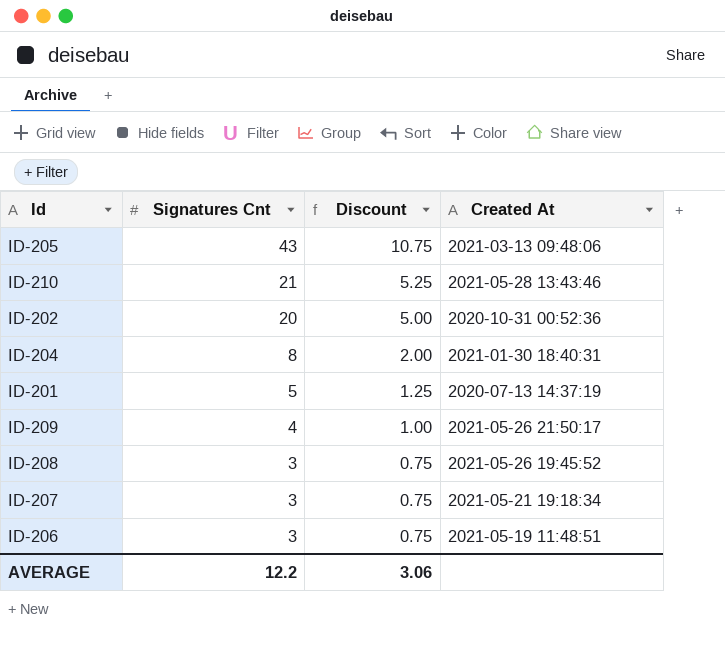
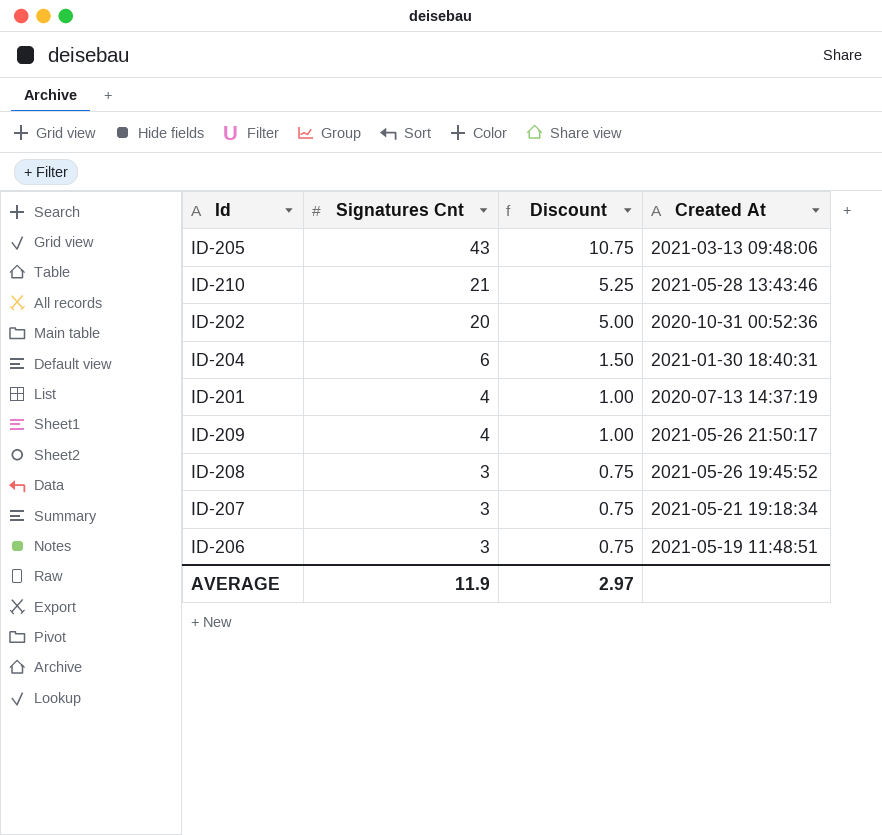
ID-204 | Signatures Cnt: 8 -> 6
ID-204 | Discount: 2.00 -> 1.50
ID-201 | Signatures Cnt: 5 -> 4
ID-201 | Discount: 1.25 -> 1.00
AVERAGE | Signatures Cnt: 12.2 -> 11.9
AVERAGE | Discount: 3.06 -> 2.97

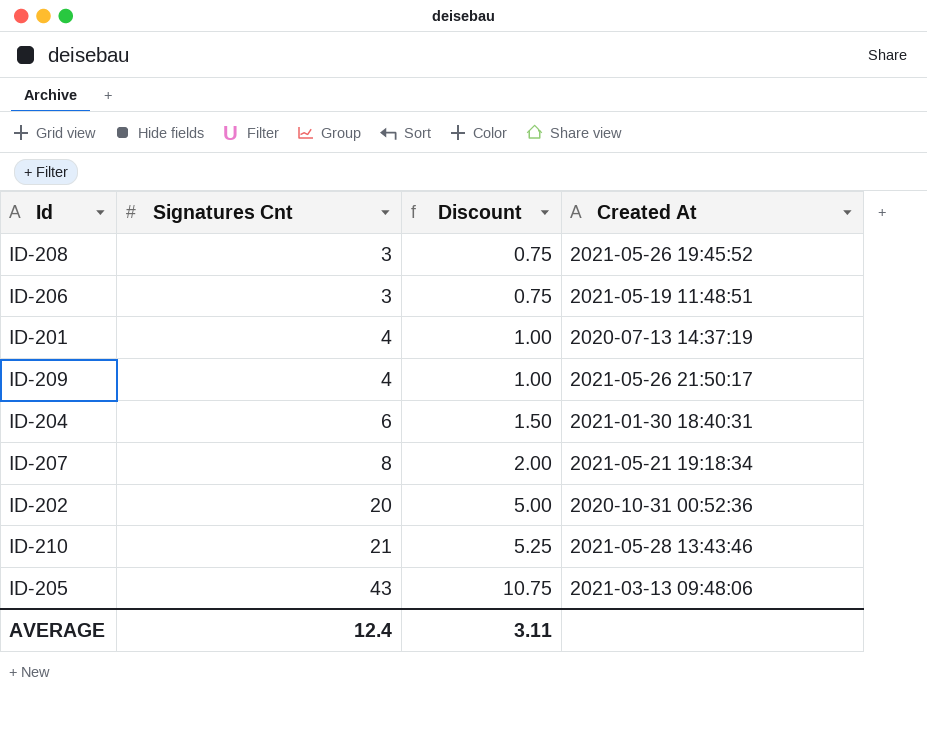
row order: Signatures Cnt descending -> Signatures Cnt ascending
ID-207 | Signatures Cnt: 3 -> 8
ID-207 | Discount: 0.75 -> 2.00
AVERAGE | Signatures Cnt: 11.9 -> 12.4
AVERAGE | Discount: 2.97 -> 3.11

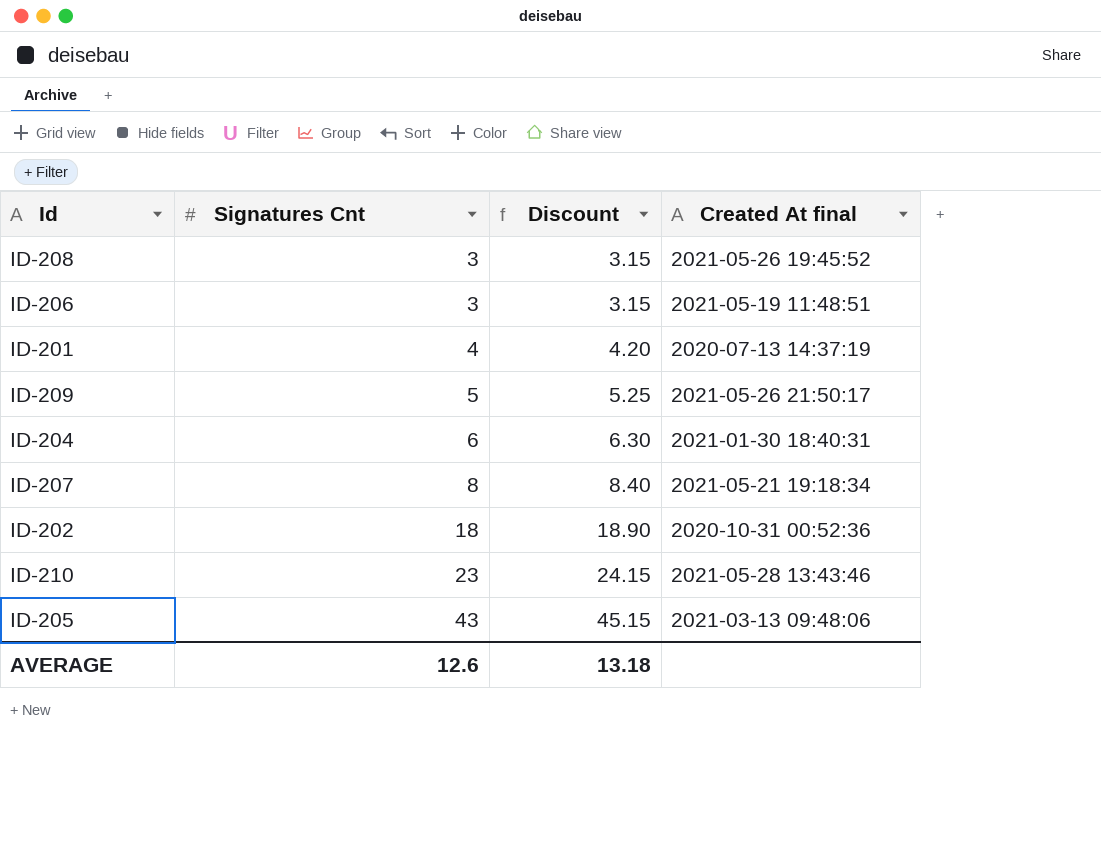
column Discount | formula: [Signatures Cnt] * 0.25 -> [Signatures Cnt] * 1.05
column name: Created At -> Created At final
ID-209 | Signatures Cnt: 4 -> 5
ID-202 | Signatures Cnt: 20 -> 18
ID-210 | Signatures Cnt: 21 -> 23
AVERAGE | Signatures Cnt: 12.4 -> 12.6
AVERAGE | Discount: 3.11 -> 13.18

